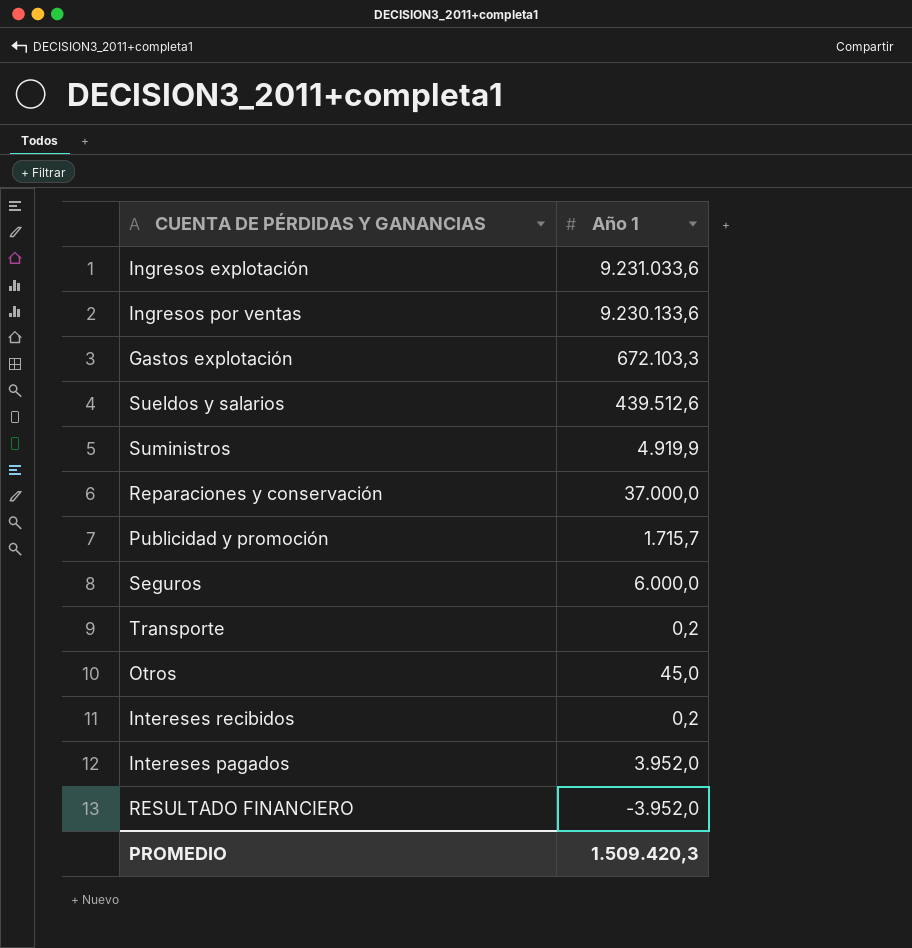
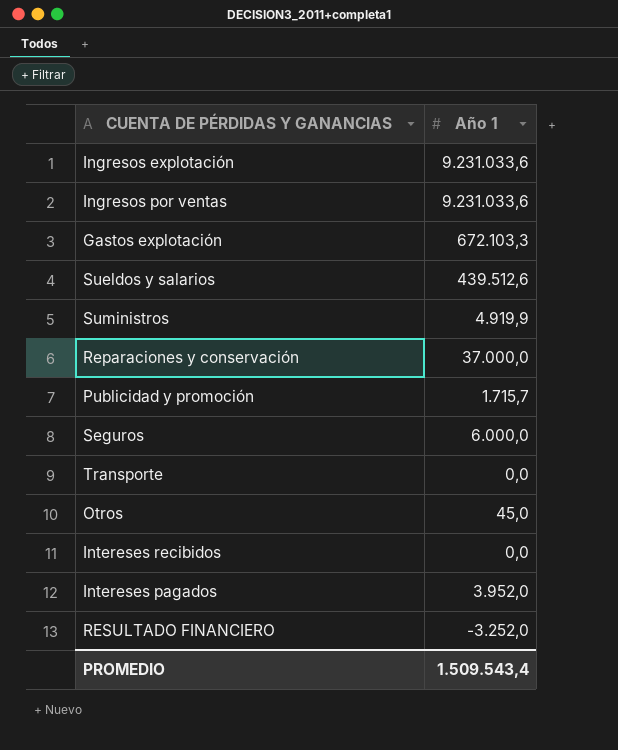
Ingresos por ventas | Año 1: 9.230.133,6 -> 9.231.033,6
Transporte | Año 1: 0,2 -> 0,0
Intereses recibidos | Año 1: 0,2 -> 0,0
RESULTADO FINANCIERO | Año 1: -3.952,0 -> -3.252,0
PROMEDIO | Año 1: 1.509.420,3 -> 1.509.543,4

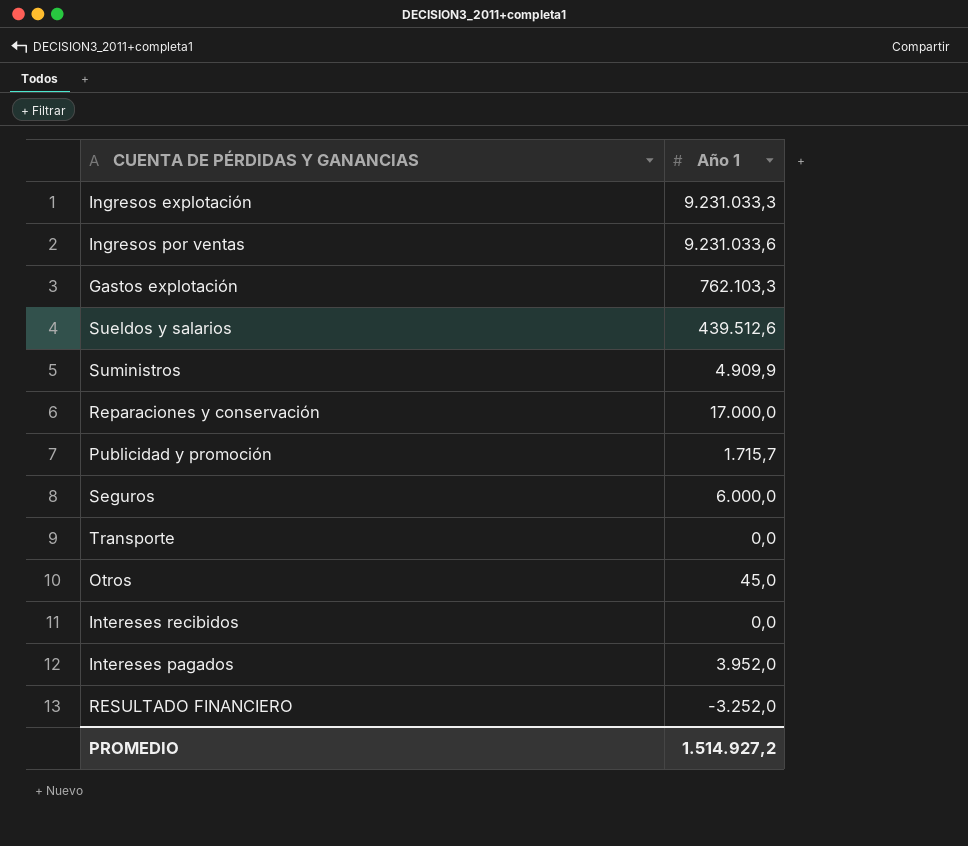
Ingresos explotación | Año 1: 9.231.033,6 -> 9.231.033,3
Gastos explotación | Año 1: 672.103,3 -> 762.103,3
Suministros | Año 1: 4.919,9 -> 4.909,9
Reparaciones y conservación | Año 1: 37.000,0 -> 17.000,0
PROMEDIO | Año 1: 1.509.543,4 -> 1.514.927,2

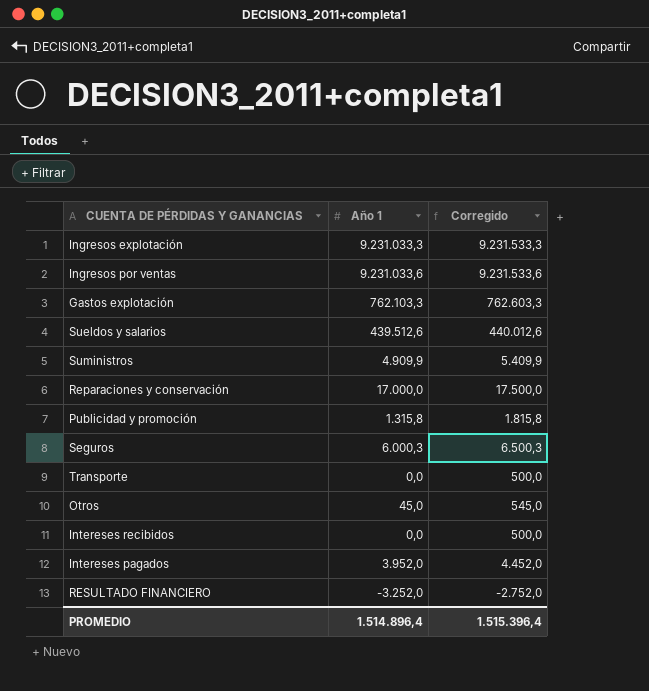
column Corregido | formula: none -> [Año 1] + 500
Publicidad y promoción | Año 1: 1.715,7 -> 1.315,8
Seguros | Año 1: 6.000,0 -> 6.000,3
PROMEDIO | Año 1: 1.514.927,2 -> 1.514.896,4

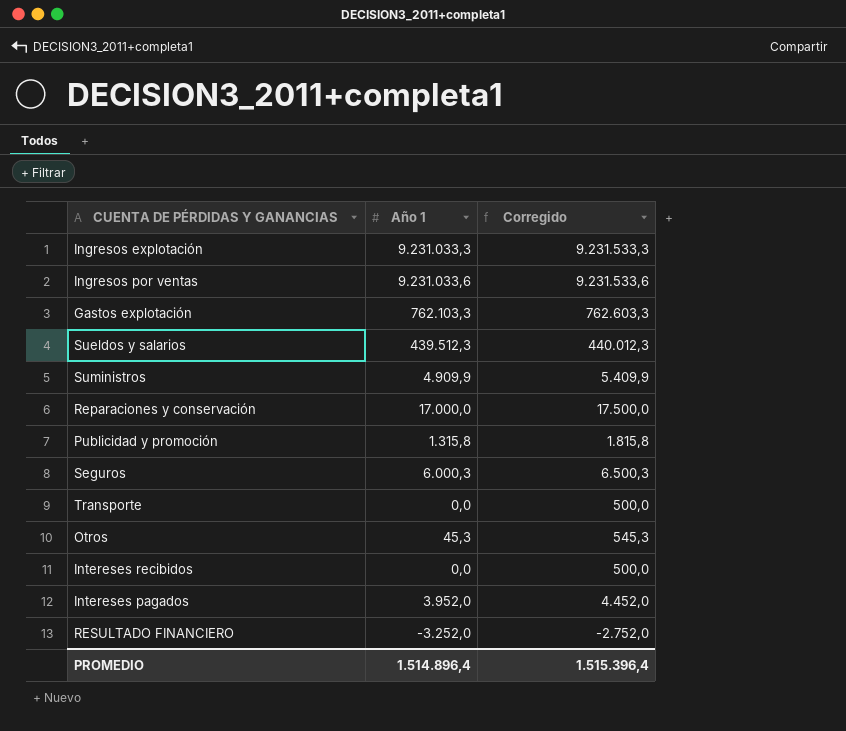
Sueldos y salarios | Año 1: 439.512,6 -> 439.512,3
Sueldos y salarios | Corregido: 440.012,6 -> 440.012,3
Otros | Año 1: 45,0 -> 45,3
Otros | Corregido: 545,0 -> 545,3

